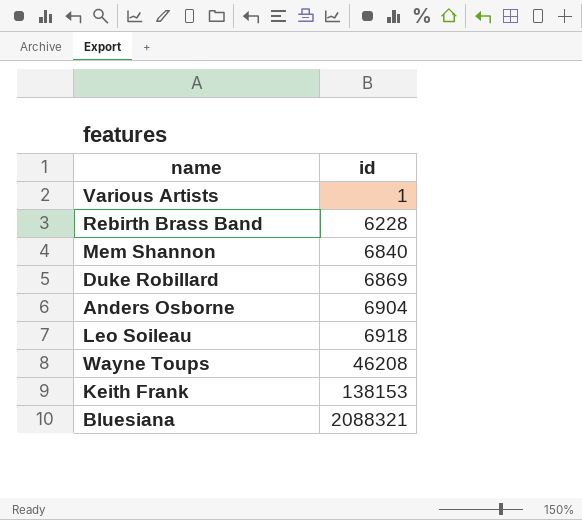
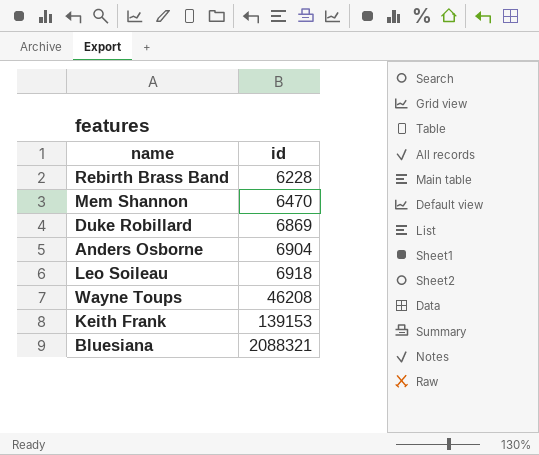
row Various Artists: 1 -> none
Mem Shannon | id: 6840 -> 6470
Keith Frank | id: 138153 -> 139153

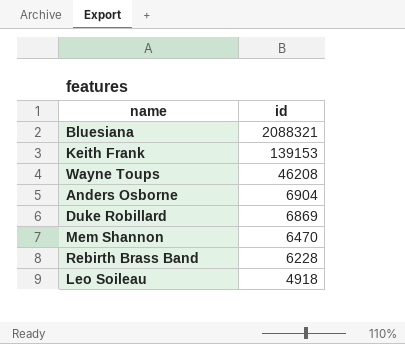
row order: id ascending -> id descending
Leo Soileau | id: 6918 -> 4918

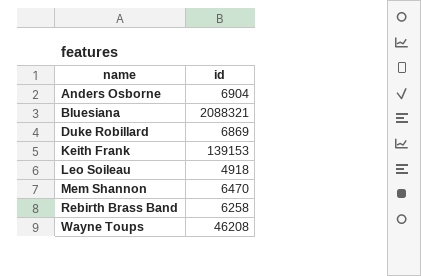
row order: id descending -> name ascending
Rebirth Brass Band | id: 6228 -> 6258

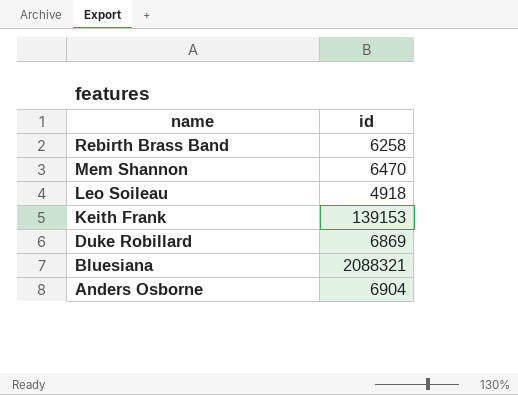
row order: name ascending -> name descending
row Wayne Toups: 46208 -> none

